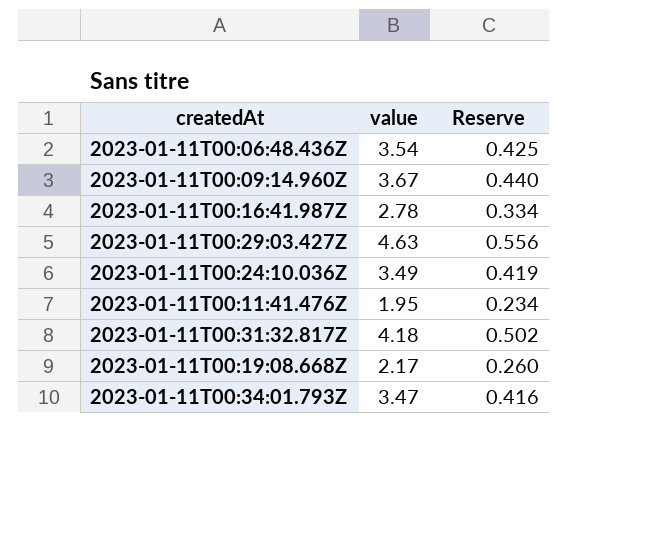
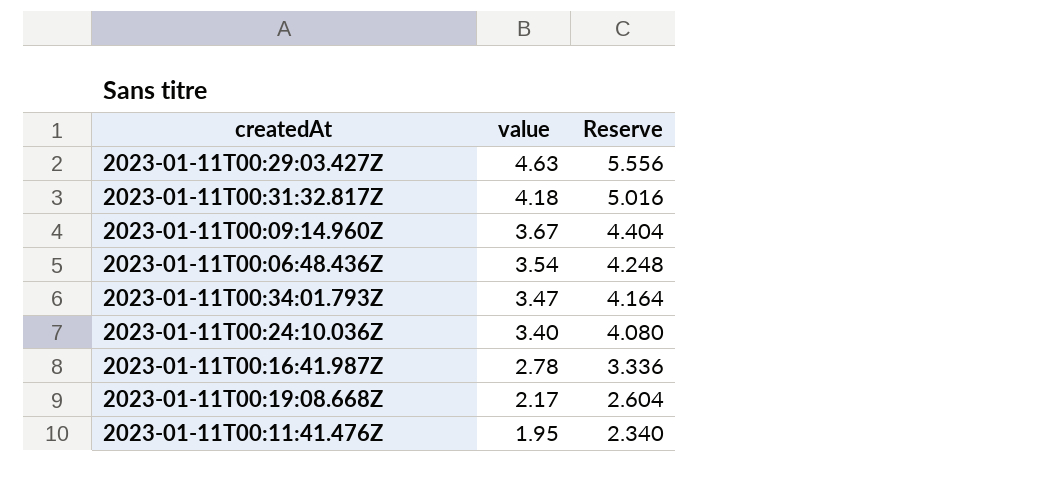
row order: none -> value descending
column Reserve | formula: [value] * 0.12 -> [value] * 1.2
2023-01-11T00:24:10.036Z | value: 3.49 -> 3.40

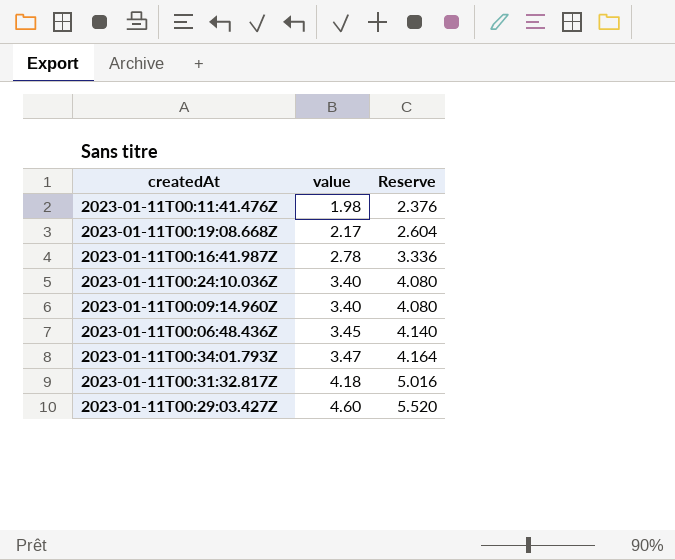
row order: value descending -> value ascending
2023-01-11T00:11:41.476Z | value: 1.95 -> 1.98
2023-01-11T00:11:41.476Z | Reserve: 2.340 -> 2.376
2023-01-11T00:09:14.960Z | value: 3.67 -> 3.40
2023-01-11T00:09:14.960Z | Reserve: 4.404 -> 4.080
2023-01-11T00:06:48.436Z | value: 3.54 -> 3.45
2023-01-11T00:06:48.436Z | Reserve: 4.248 -> 4.140
2023-01-11T00:29:03.427Z | value: 4.63 -> 4.60
2023-01-11T00:29:03.427Z | Reserve: 5.556 -> 5.520

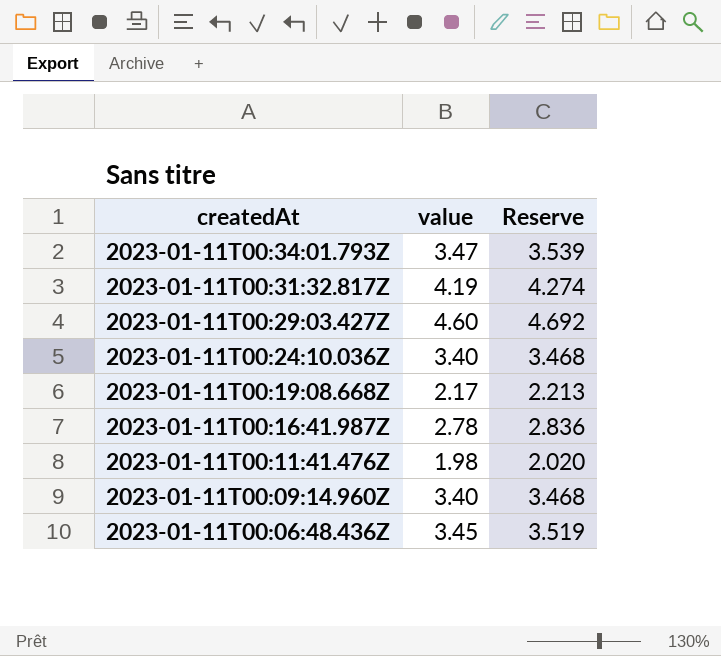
row order: value ascending -> createdAt descending
column Reserve | formula: [value] * 1.2 -> [value] * 1.02
2023-01-11T00:31:32.817Z | value: 4.18 -> 4.19

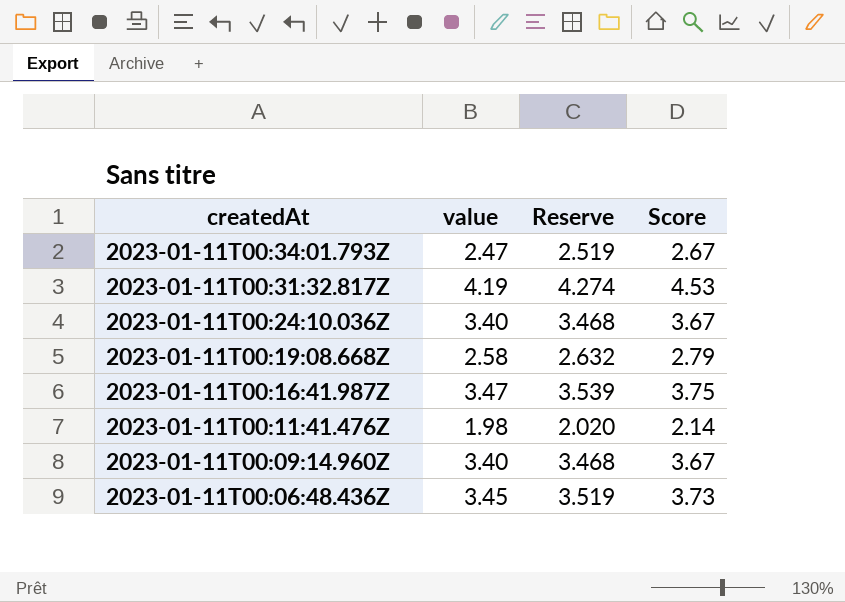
column Score | formula: none -> [value] * 1.08
row 2023-01-11T00:29:03.427Z: 4.60 | 4.692 -> none
2023-01-11T00:34:01.793Z | value: 3.47 -> 2.47
2023-01-11T00:34:01.793Z | Reserve: 3.539 -> 2.519
2023-01-11T00:19:08.668Z | value: 2.17 -> 2.58
2023-01-11T00:19:08.668Z | Reserve: 2.213 -> 2.632
2023-01-11T00:16:41.987Z | value: 2.78 -> 3.47
2023-01-11T00:16:41.987Z | Reserve: 2.836 -> 3.539

